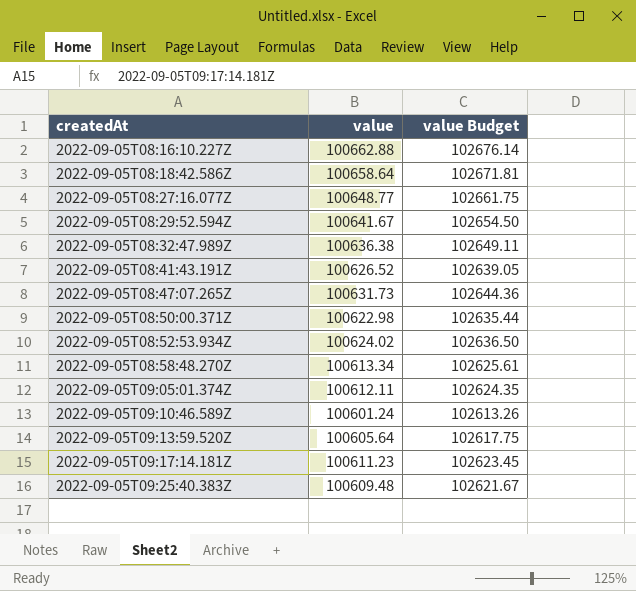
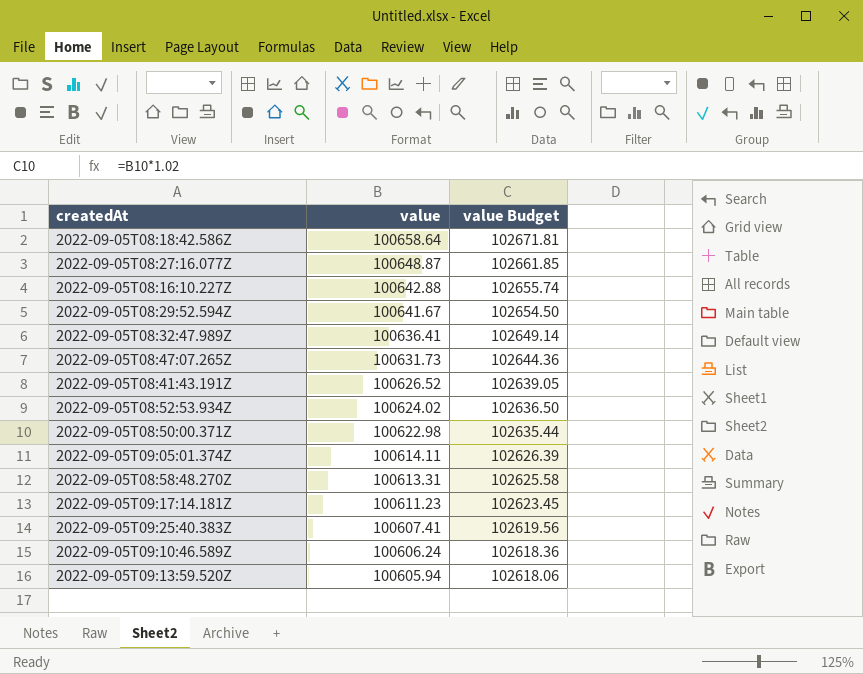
row order: createdAt ascending -> value descending
2022-09-05T08:27:16.077Z | value: 100648.77 -> 100648.87
2022-09-05T08:27:16.077Z | value Budget: 102661.75 -> 102661.85
2022-09-05T08:16:10.227Z | value: 100662.88 -> 100642.88
2022-09-05T08:16:10.227Z | value Budget: 102676.14 -> 102655.74
2022-09-05T08:32:47.989Z | value: 100636.38 -> 100636.41
2022-09-05T08:32:47.989Z | value Budget: 102649.11 -> 102649.14
2022-09-05T09:05:01.374Z | value: 100612.11 -> 100614.11
2022-09-05T09:05:01.374Z | value Budget: 102624.35 -> 102626.39
2022-09-05T08:58:48.270Z | value: 100613.34 -> 100613.31
2022-09-05T08:58:48.270Z | value Budget: 102625.61 -> 102625.58
2022-09-05T09:25:40.383Z | value: 100609.48 -> 100607.41
2022-09-05T09:25:40.383Z | value Budget: 102621.67 -> 102619.56
2022-09-05T09:10:46.589Z | value: 100601.24 -> 100606.24
2022-09-05T09:10:46.589Z | value Budget: 102613.26 -> 102618.36
2022-09-05T09:13:59.520Z | value: 100605.64 -> 100605.94
2022-09-05T09:13:59.520Z | value Budget: 102617.75 -> 102618.06

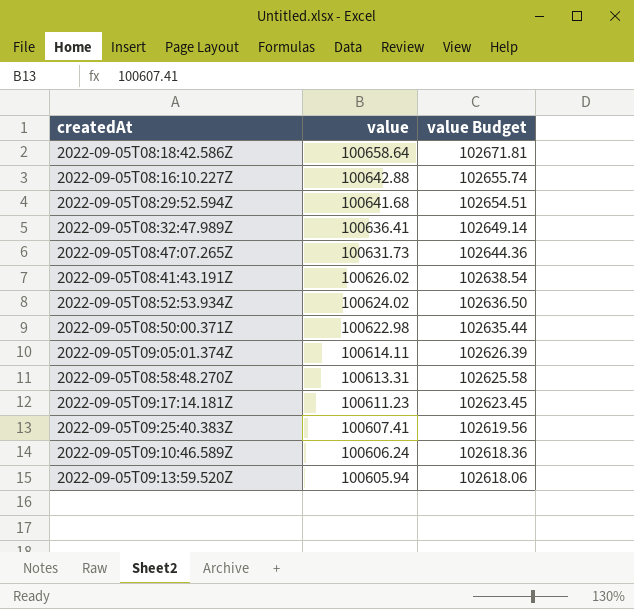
row 2022-09-05T08:27:16.077Z: 100648.87 | 102661.85 -> none
2022-09-05T08:29:52.594Z | value: 100641.67 -> 100641.68
2022-09-05T08:29:52.594Z | value Budget: 102654.50 -> 102654.51
2022-09-05T08:41:43.191Z | value: 100626.52 -> 100626.02
2022-09-05T08:41:43.191Z | value Budget: 102639.05 -> 102638.54

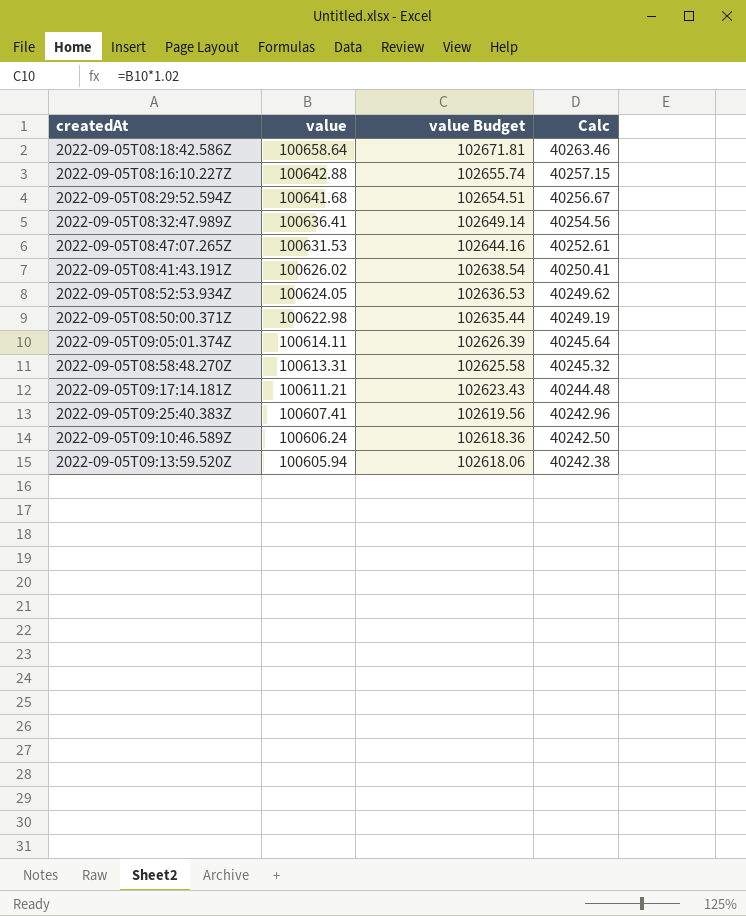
column Calc | formula: none -> [value] * 0.4
2022-09-05T08:47:07.265Z | value: 100631.73 -> 100631.53
2022-09-05T08:47:07.265Z | value Budget: 102644.36 -> 102644.16
2022-09-05T08:52:53.934Z | value: 100624.02 -> 100624.05
2022-09-05T08:52:53.934Z | value Budget: 102636.50 -> 102636.53
2022-09-05T09:17:14.181Z | value: 100611.23 -> 100611.21
2022-09-05T09:17:14.181Z | value Budget: 102623.45 -> 102623.43

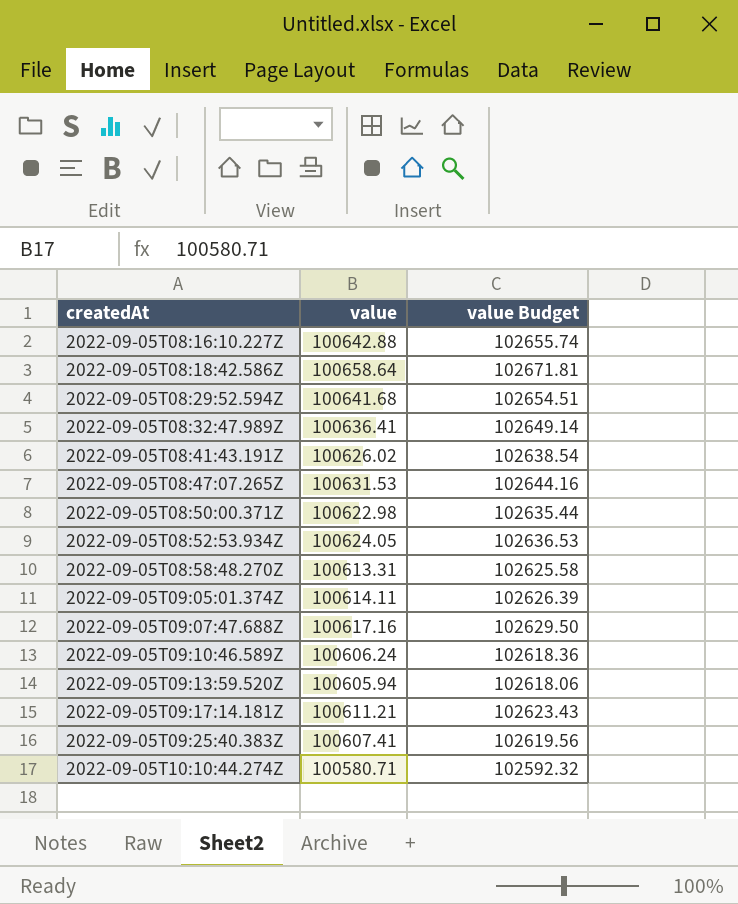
row order: value descending -> createdAt ascending
column Calc | formula: [value] * 0.4 -> none
row 2022-09-05T09:07:47.688Z: none -> 100617.16 | 102629.50
row 2022-09-05T10:10:44.274Z: none -> 100580.71 | 102592.32

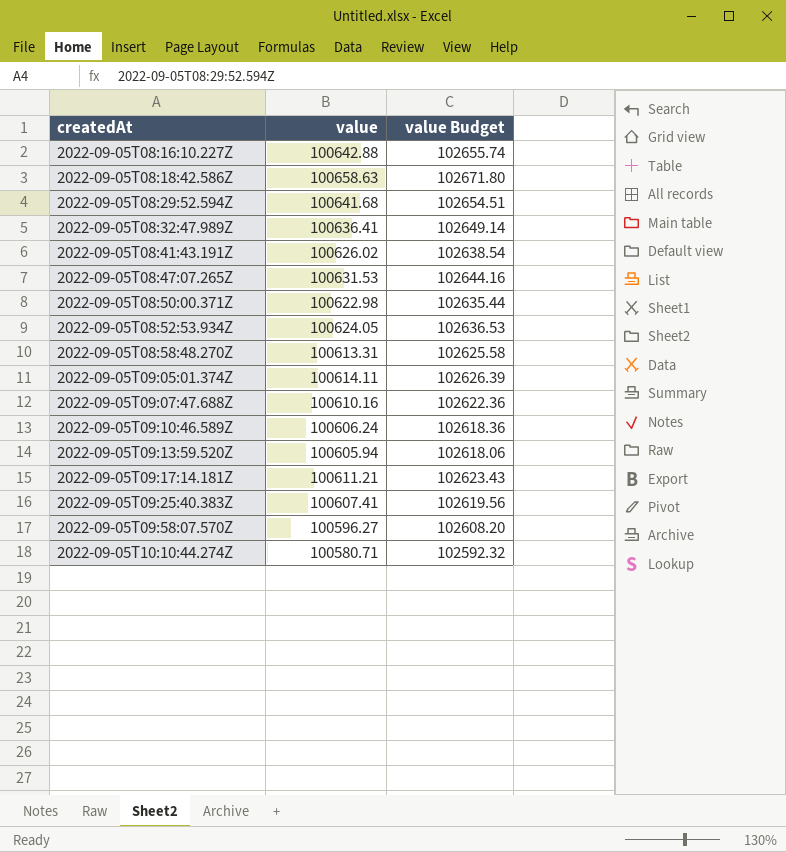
2022-09-05T08:18:42.586Z | value: 100658.64 -> 100658.63
2022-09-05T08:18:42.586Z | value Budget: 102671.81 -> 102671.80
2022-09-05T09:07:47.688Z | value: 100617.16 -> 100610.16
2022-09-05T09:07:47.688Z | value Budget: 102629.50 -> 102622.36
row 2022-09-05T09:58:07.570Z: none -> 100596.27 | 102608.20

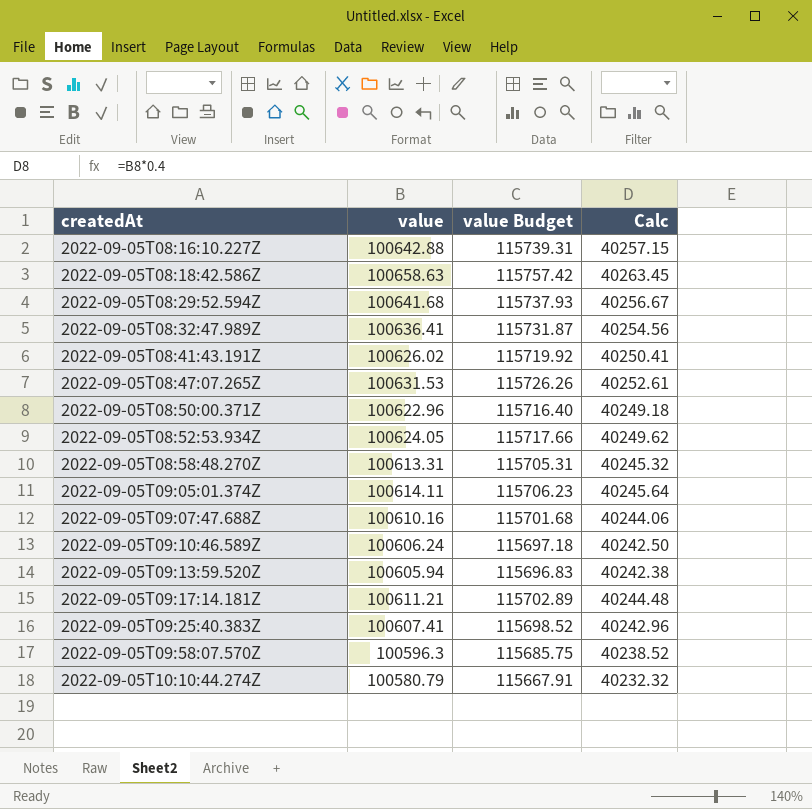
column value Budget | formula: [value] * 1.02 -> [value] * 1.15
column Calc | formula: none -> [value] * 0.4
2022-09-05T08:50:00.371Z | value: 100622.98 -> 100622.96
2022-09-05T09:58:07.570Z | value: 100596.27 -> 100596.3
2022-09-05T10:10:44.274Z | value: 100580.71 -> 100580.79

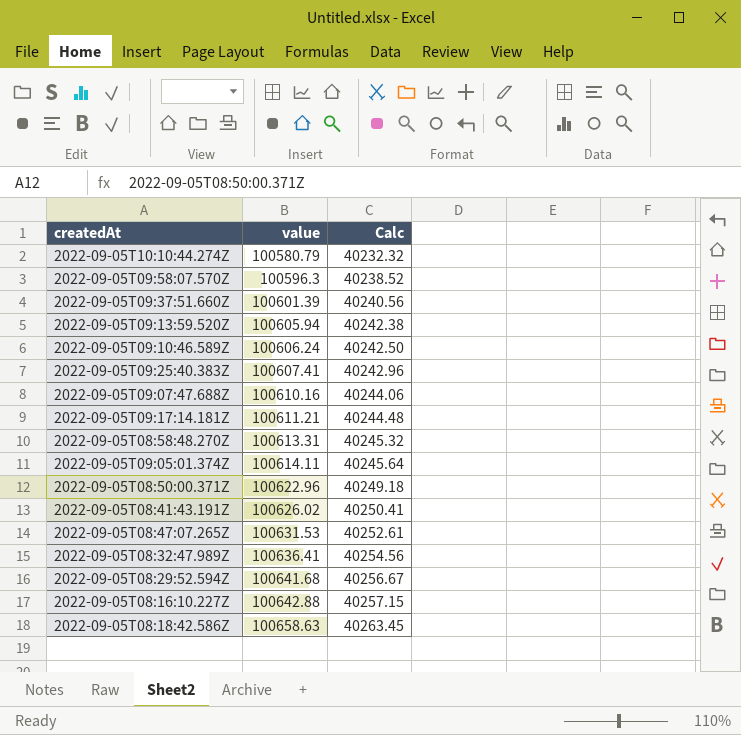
row order: createdAt ascending -> value ascending
column value Budget | formula: [value] * 1.15 -> none
row 2022-09-05T08:52:53.934Z: 100624.05 | 115717.66 | 40249.62 -> none
row 2022-09-05T09:37:51.660Z: none -> 100601.39 | 40240.56

